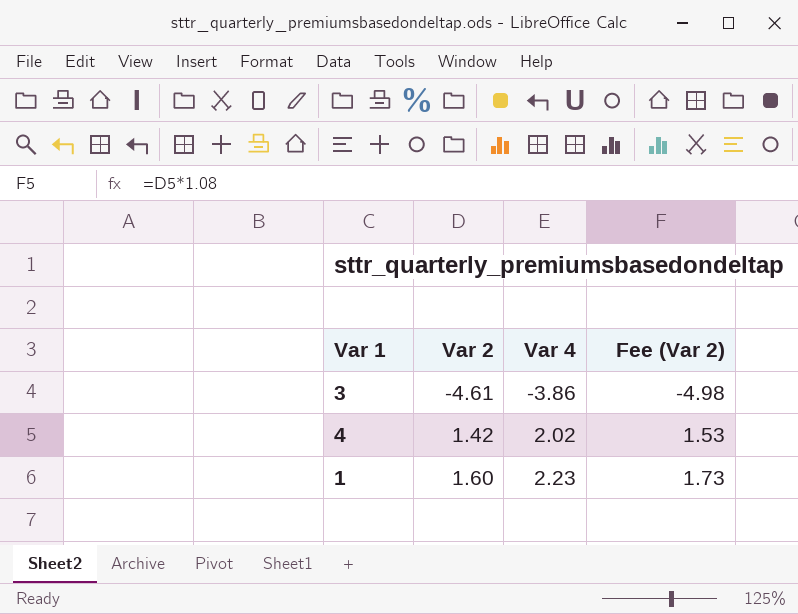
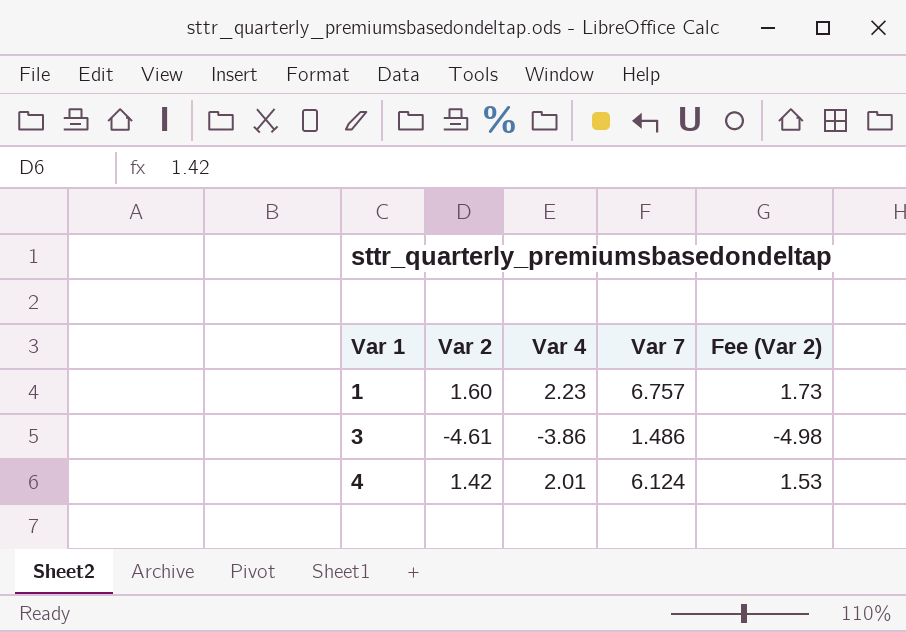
row order: Var 2 ascending -> Var 1 ascending
column Var 7 | position: none -> 4
4 | Var 4: 2.02 -> 2.01

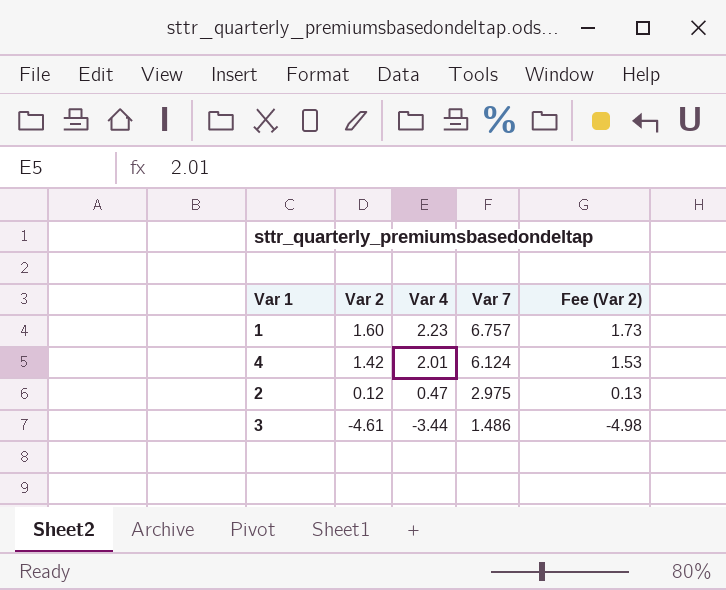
row order: Var 1 ascending -> Var 2 descending
row 2: none -> 0.12 | 0.47 | 2.975 | 0.13
3 | Var 4: -3.86 -> -3.44

